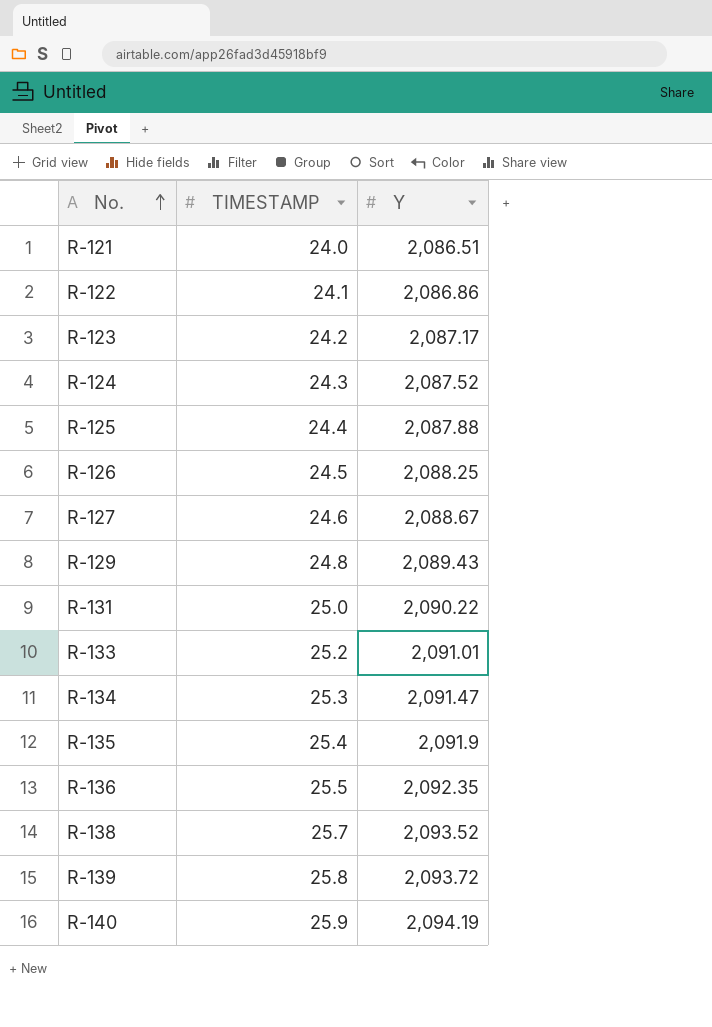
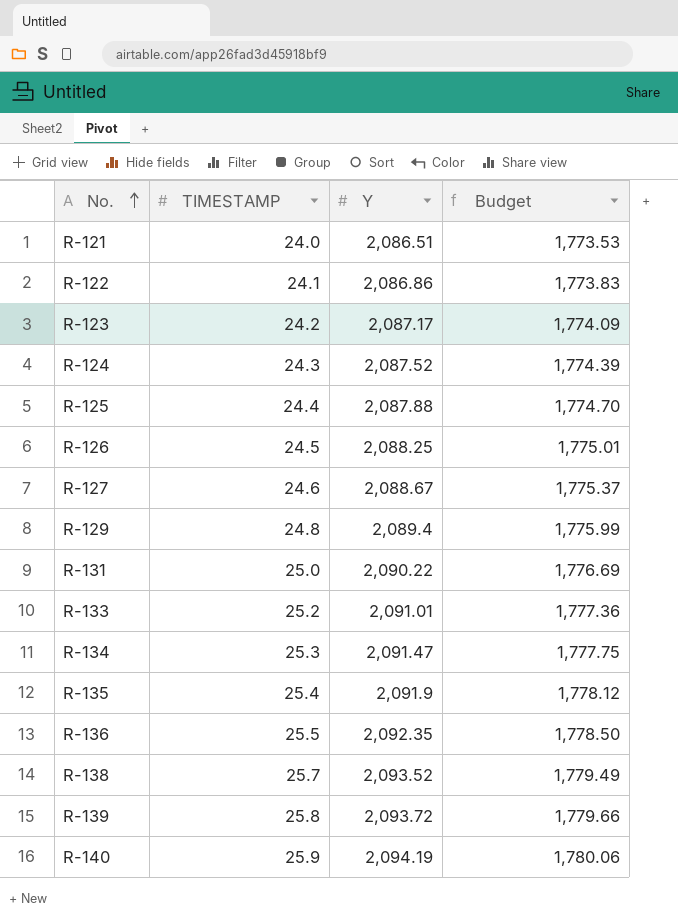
column Budget | formula: none -> [Y] * 0.85
R-129 | Y: 2,089.43 -> 2,089.4

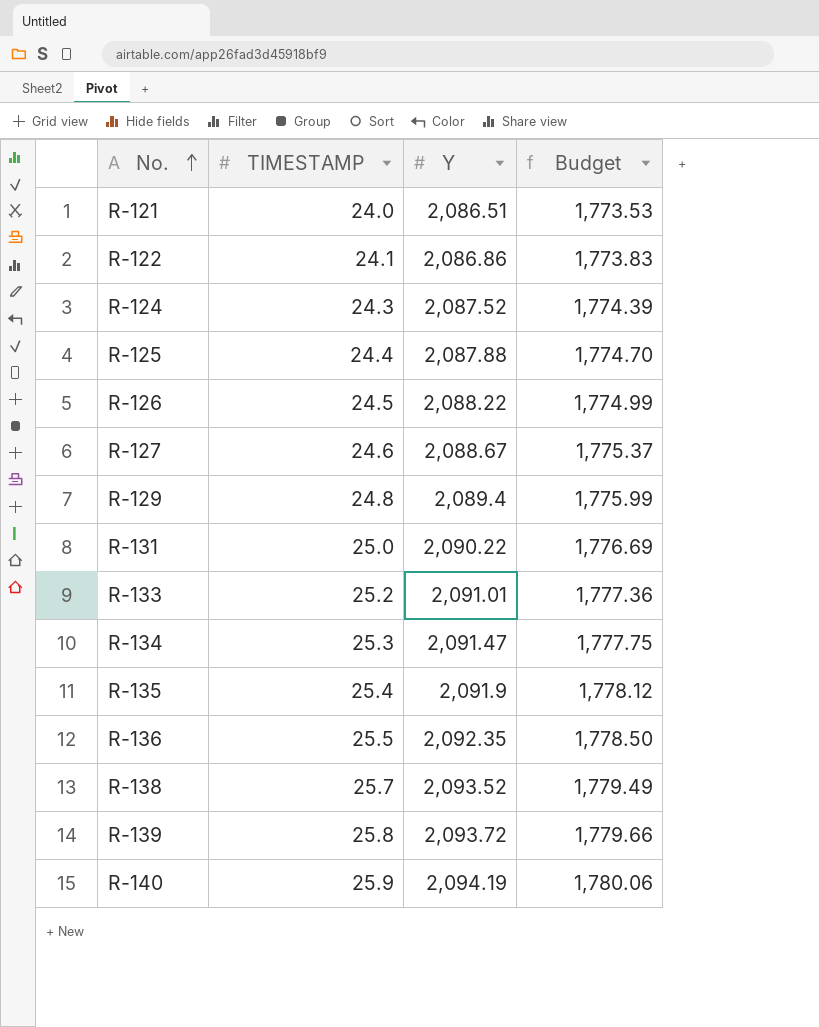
row R-123: 24.2 | 2,087.17 | 1,774.09 -> none
R-126 | Y: 2,088.25 -> 2,088.22
R-126 | Budget: 1,775.01 -> 1,774.99

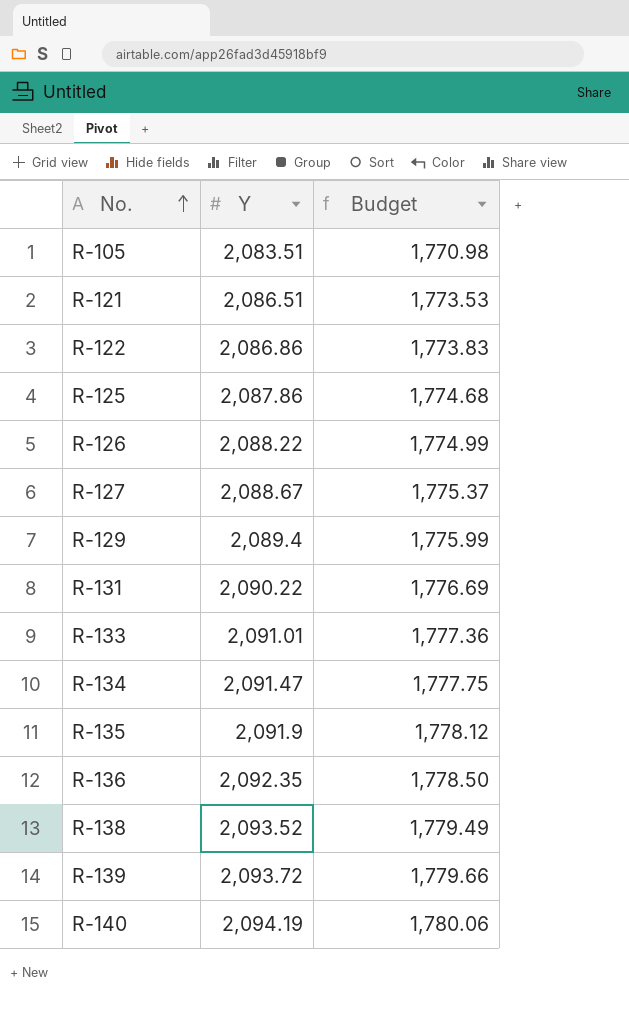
column TIMESTAMP | position: 2 -> none
row R-124: 24.3 | 2,087.52 | 1,774.39 -> none
row R-105: none -> 2,083.51 | 1,770.98
R-125 | Y: 2,087.88 -> 2,087.86
R-125 | Budget: 1,774.70 -> 1,774.68

